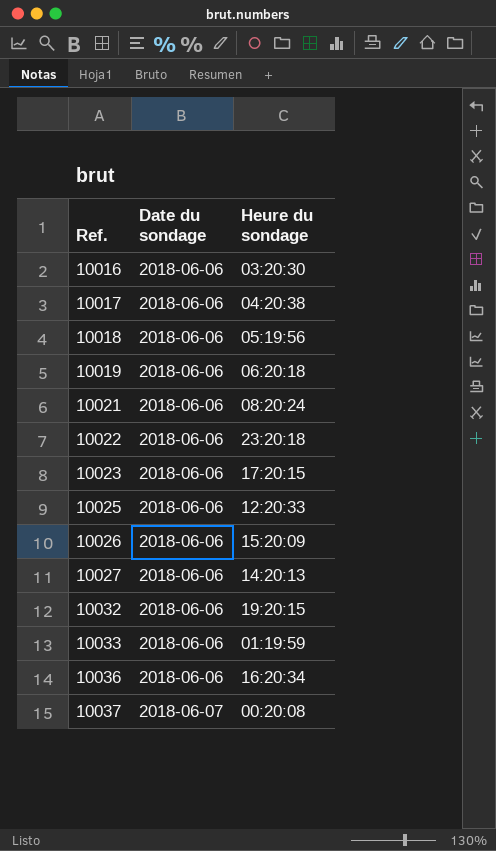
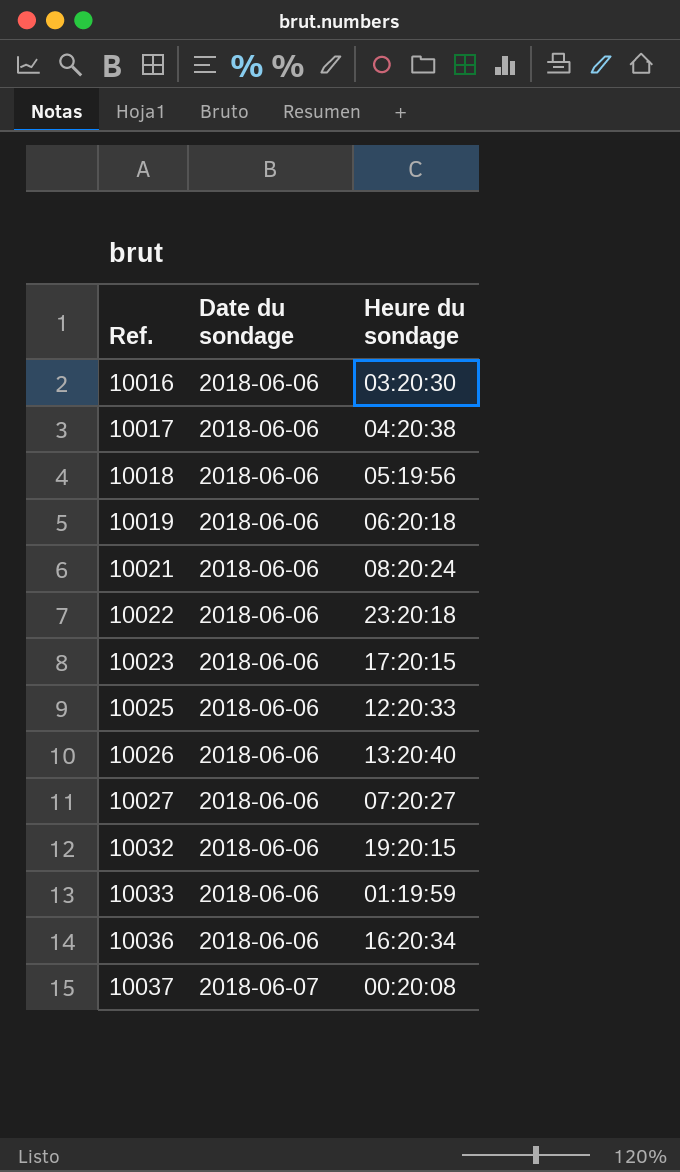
10026 | Heure du sondage: 15:20:09 -> 13:20:40
10027 | Heure du sondage: 14:20:13 -> 07:20:27

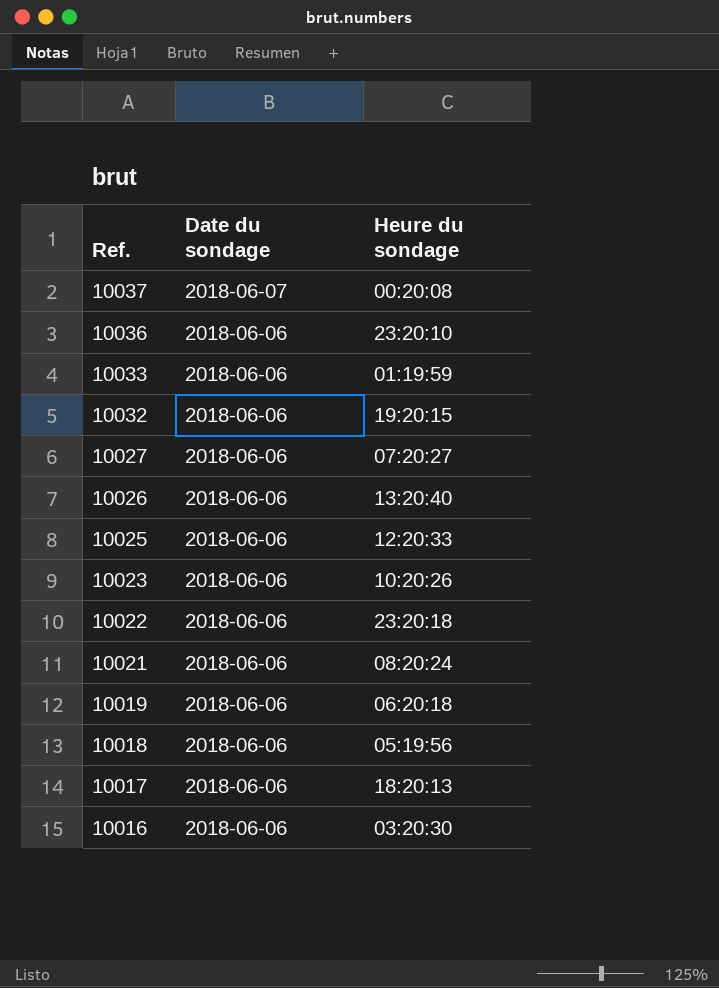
row order: Ref. ascending -> Ref. descending
10036 | Heure du sondage: 16:20:34 -> 23:20:10
10023 | Heure du sondage: 17:20:15 -> 10:20:26
10017 | Heure du sondage: 04:20:38 -> 18:20:13

